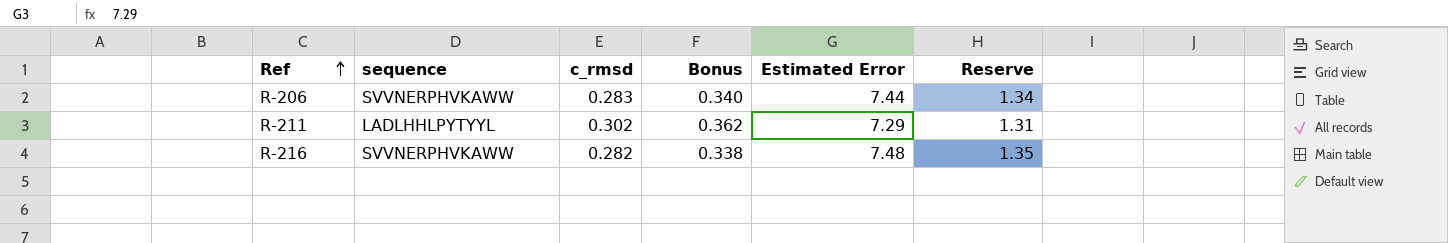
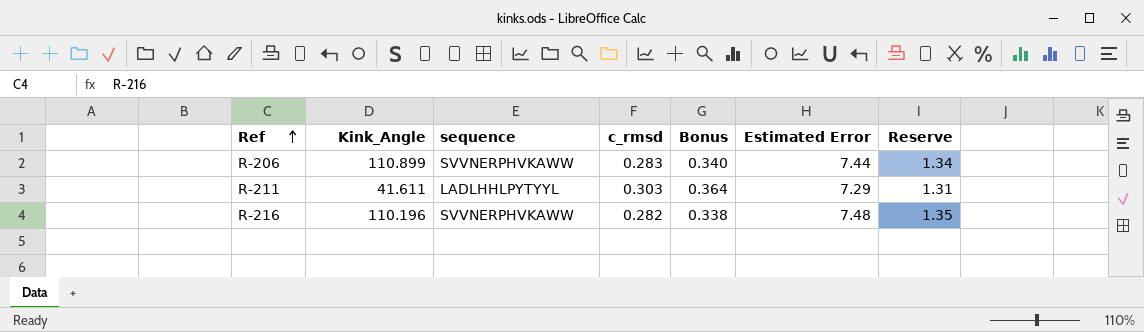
column Kink_Angle | position: none -> 2
R-211 | c_rmsd: 0.302 -> 0.303
R-211 | Bonus: 0.362 -> 0.364

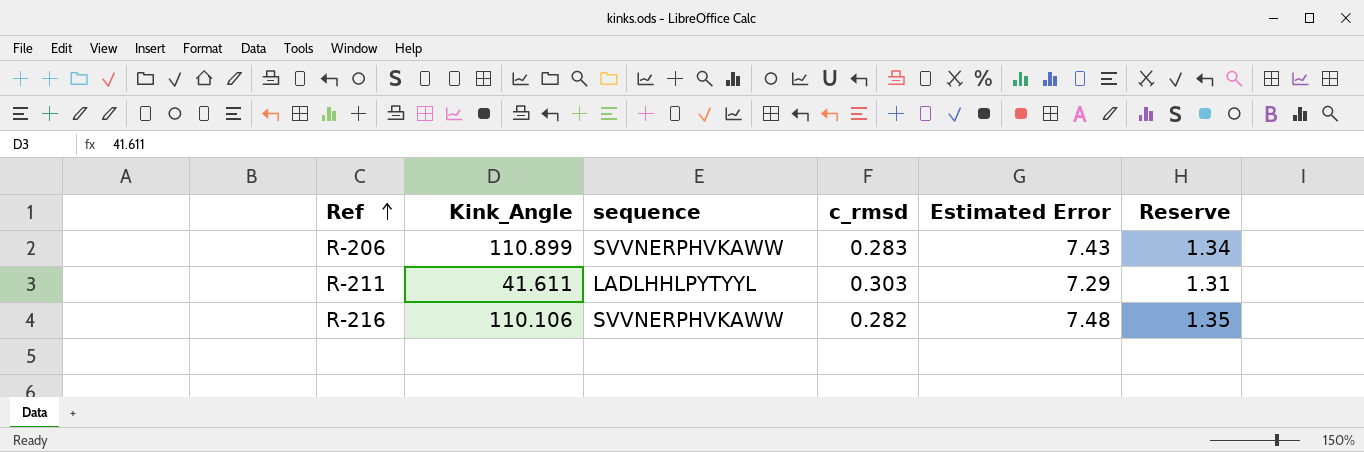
column Bonus | formula: [c_rmsd] * 1.2 -> none
R-206 | Estimated Error: 7.44 -> 7.43
R-216 | Kink_Angle: 110.196 -> 110.106

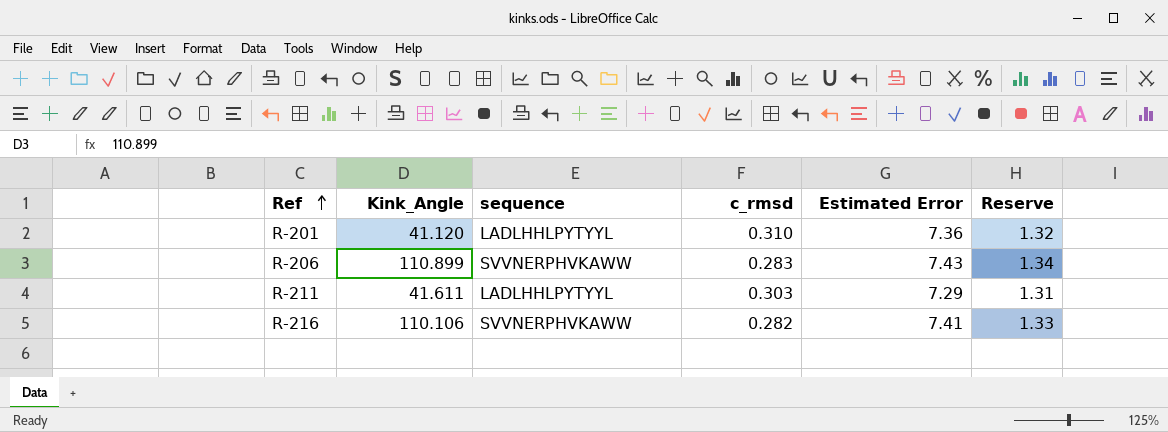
row R-201: none -> 41.120 | LADLHHLPYTYYL | 0.310 | 7.36 | 1.32
R-216 | Estimated Error: 7.48 -> 7.41
R-216 | Reserve: 1.35 -> 1.33

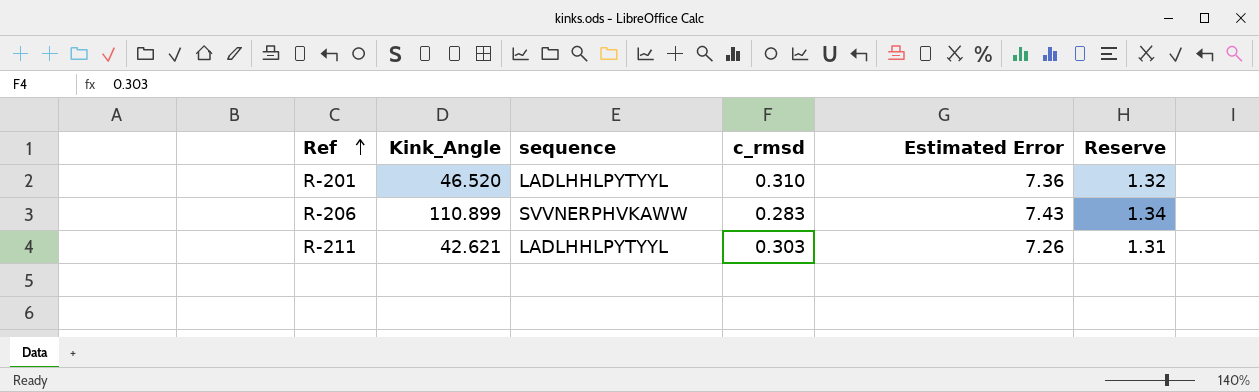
row R-216: 110.106 | SVVNERPHVKAWW | 0.282 | 7.41 | 1.33 -> none
R-201 | Kink_Angle: 41.120 -> 46.520
R-211 | Kink_Angle: 41.611 -> 42.621
R-211 | Estimated Error: 7.29 -> 7.26

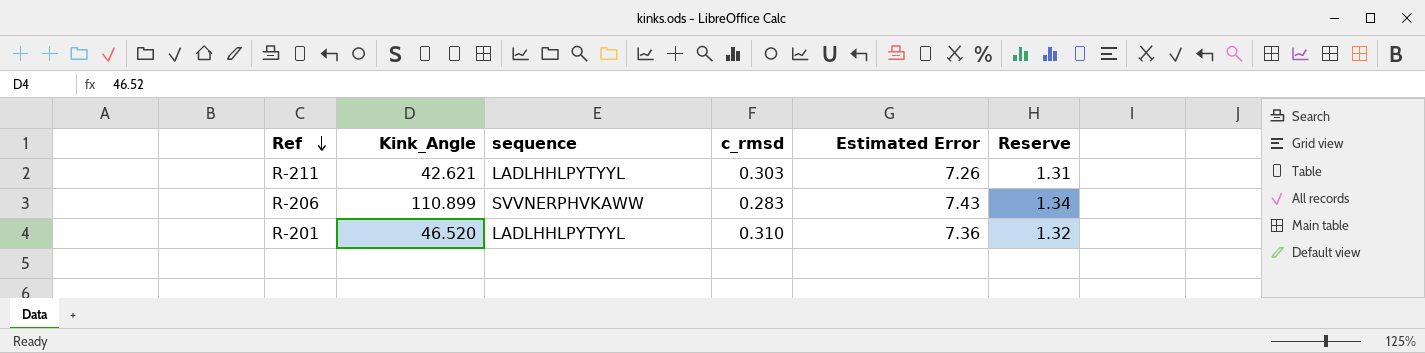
row order: Ref ascending -> Ref descending

